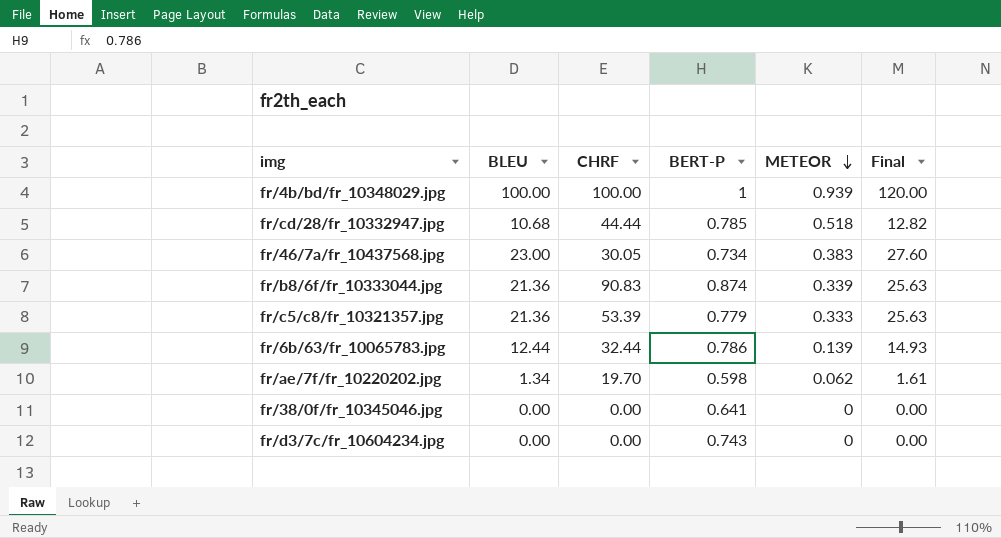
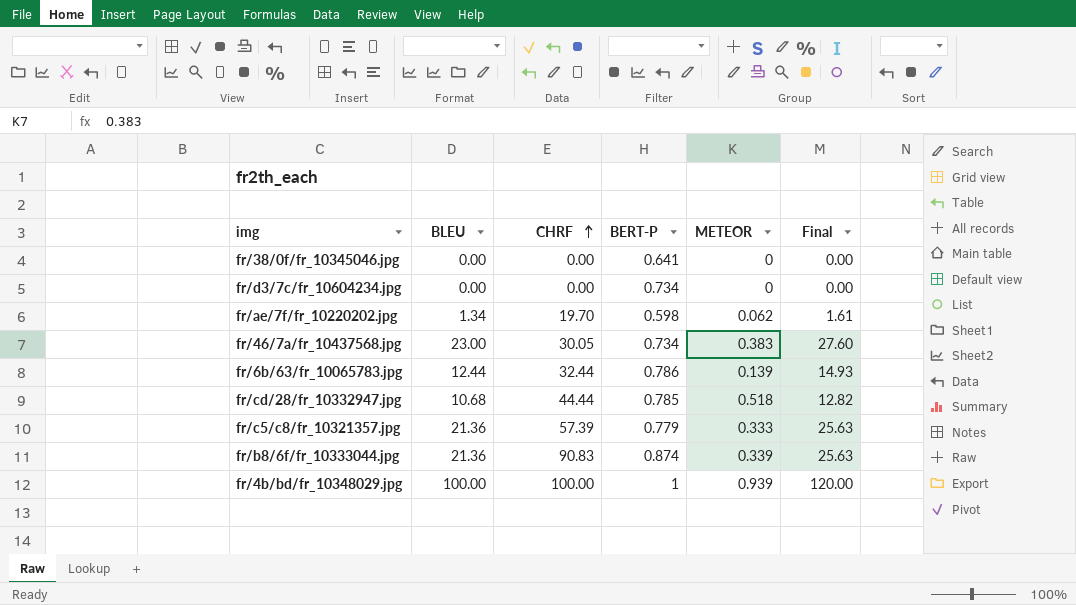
row order: METEOR descending -> CHRF ascending
fr/d3/7c/fr_10604234.jpg | BERT-P: 0.743 -> 0.734
fr/c5/c8/fr_10321357.jpg | CHRF: 53.39 -> 57.39

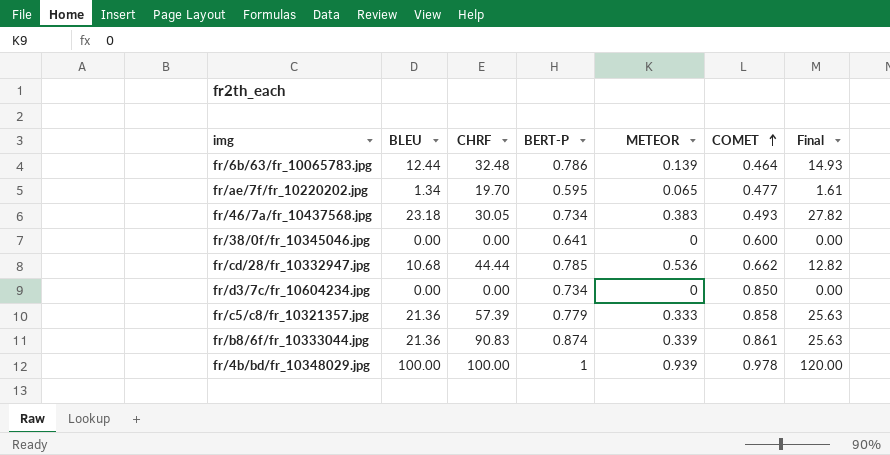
row order: CHRF ascending -> COMET ascending
column COMET | position: none -> 6
fr/6b/63/fr_10065783.jpg | CHRF: 32.44 -> 32.48
fr/ae/7f/fr_10220202.jpg | BERT-P: 0.598 -> 0.595
fr/ae/7f/fr_10220202.jpg | METEOR: 0.062 -> 0.065
fr/46/7a/fr_10437568.jpg | BLEU: 23.00 -> 23.18
fr/46/7a/fr_10437568.jpg | Final: 27.60 -> 27.82
fr/cd/28/fr_10332947.jpg | METEOR: 0.518 -> 0.536

